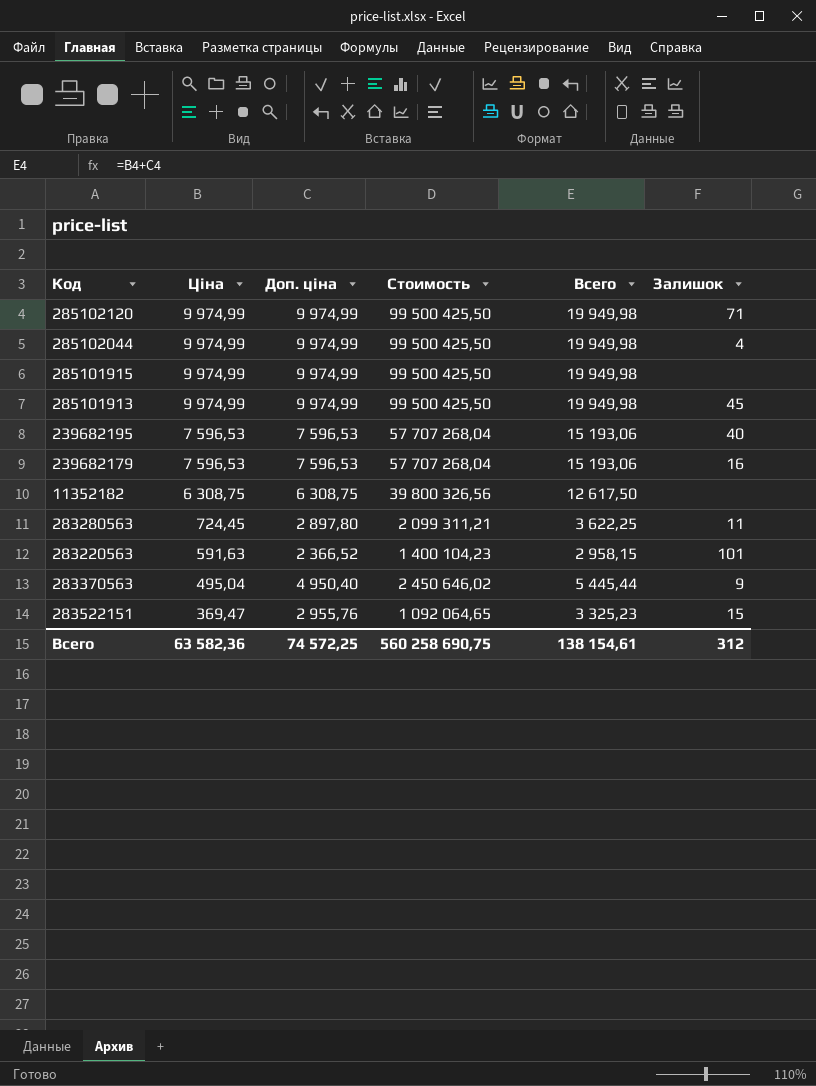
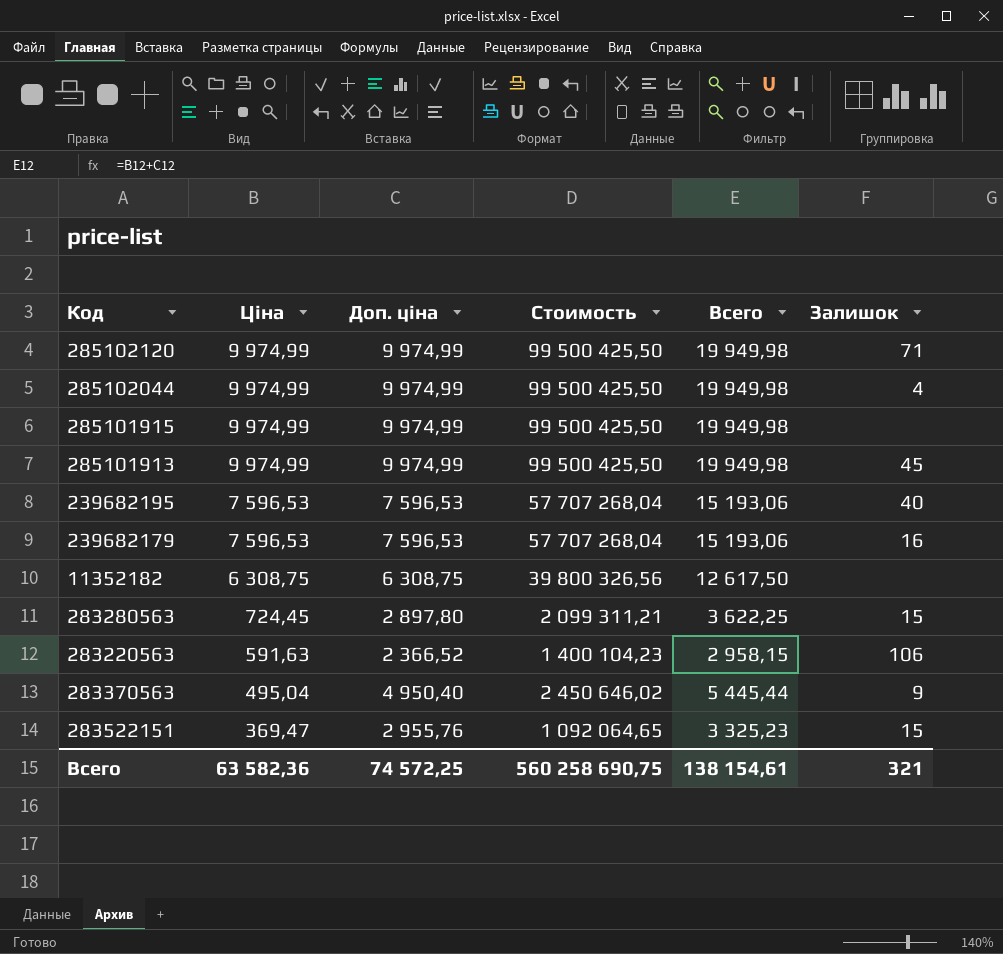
283280563 | Залишок: 11 -> 15
283220563 | Залишок: 101 -> 106
Всего | Залишок: 312 -> 321

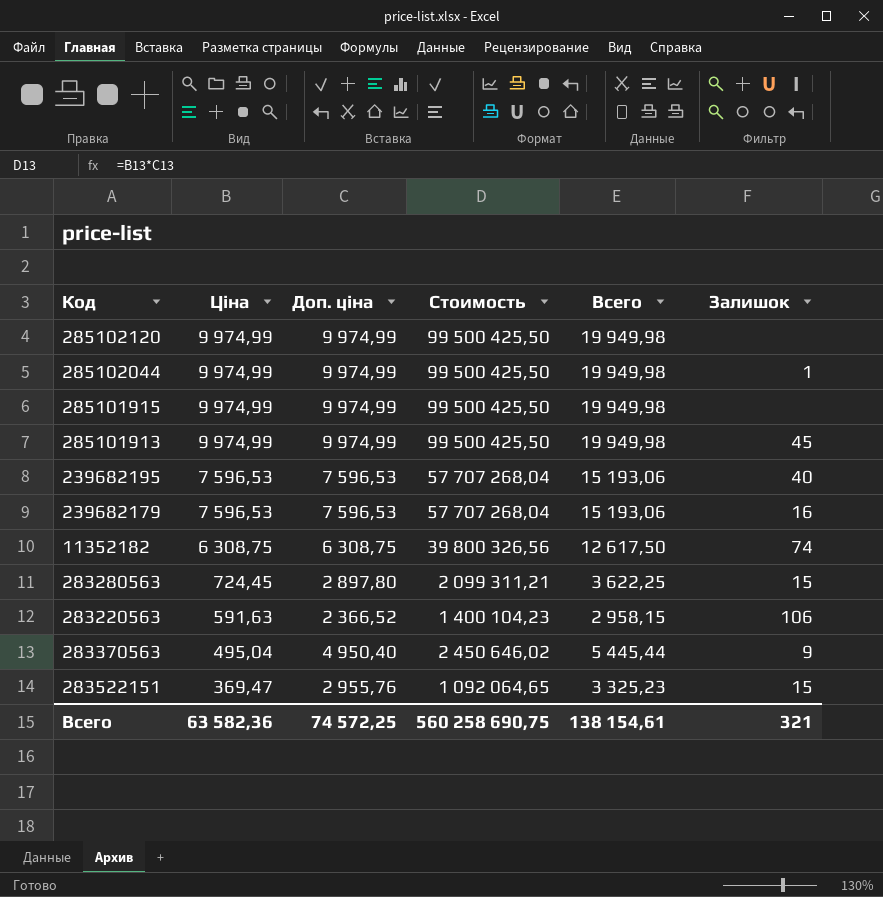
285102120 | Залишок: 71 -> none
285102044 | Залишок: 4 -> 1
11352182 | Залишок: none -> 74

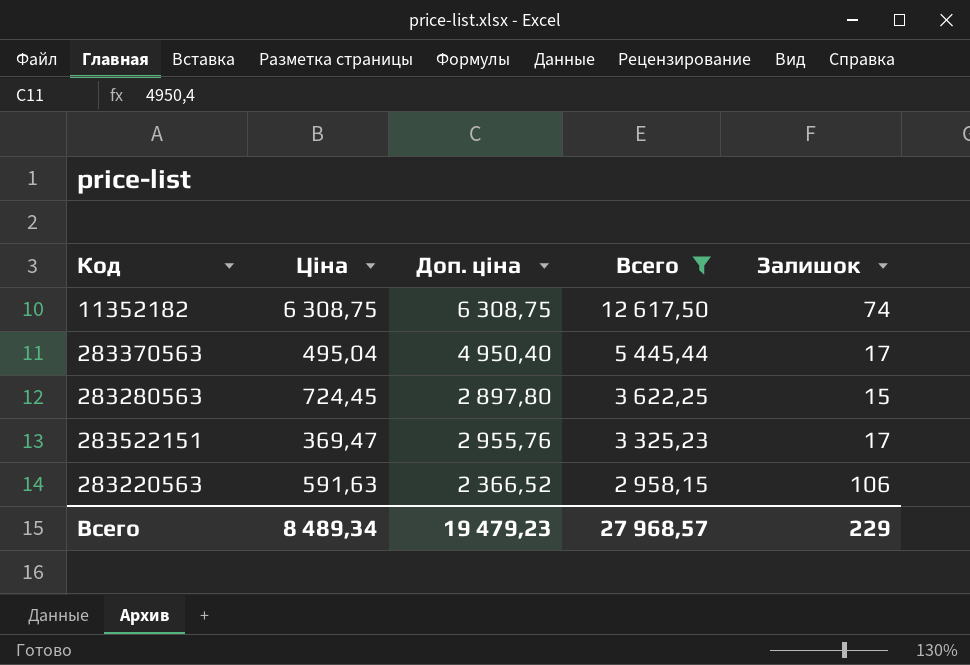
filter: none -> Всего <= 12 617,50
row order: Ціна descending -> Всего descending
column Стоимость | formula: [Ціна] * [Доп. ціна] -> none
283370563 | Залишок: 9 -> 17
283522151 | Залишок: 15 -> 17
Всего | Ціна: 63 582,36 -> 8 489,34
Всего | Доп. ціна: 74 572,25 -> 19 479,23
Всего | Всего: 138 154,61 -> 27 968,57
Всего | Залишок: 321 -> 229

